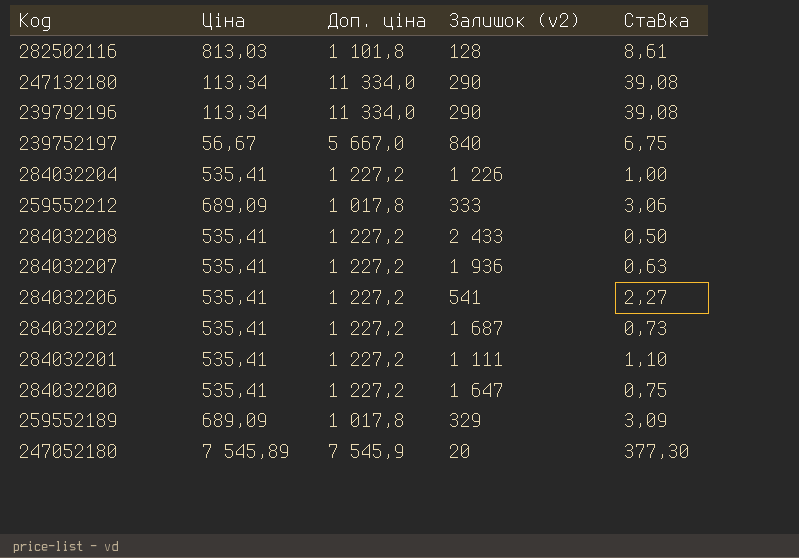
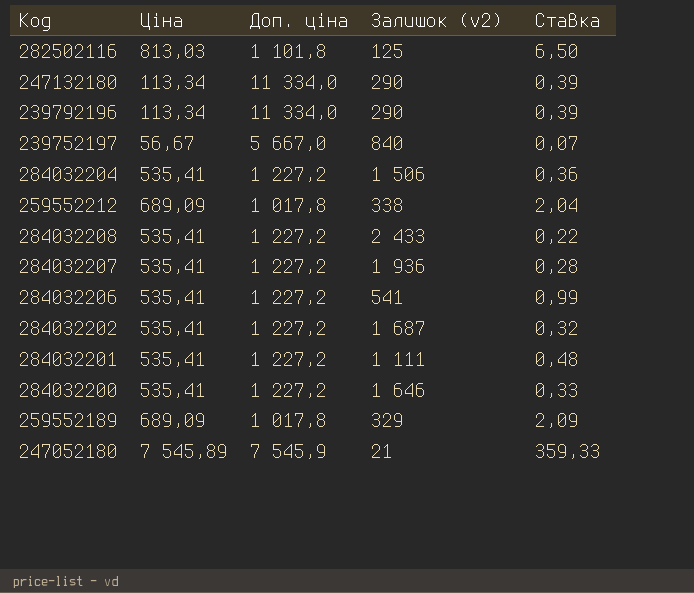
column Ставка | formula: [Доп. ціна] / [Залишок (v2)] -> [Ціна] / [Залишок (v2)]
282502116 | Залишок (v2): 128 -> 125
284032204 | Залишок (v2): 1 226 -> 1 506
259552212 | Залишок (v2): 333 -> 338
284032200 | Залишок (v2): 1 647 -> 1 646
247052180 | Залишок (v2): 20 -> 21

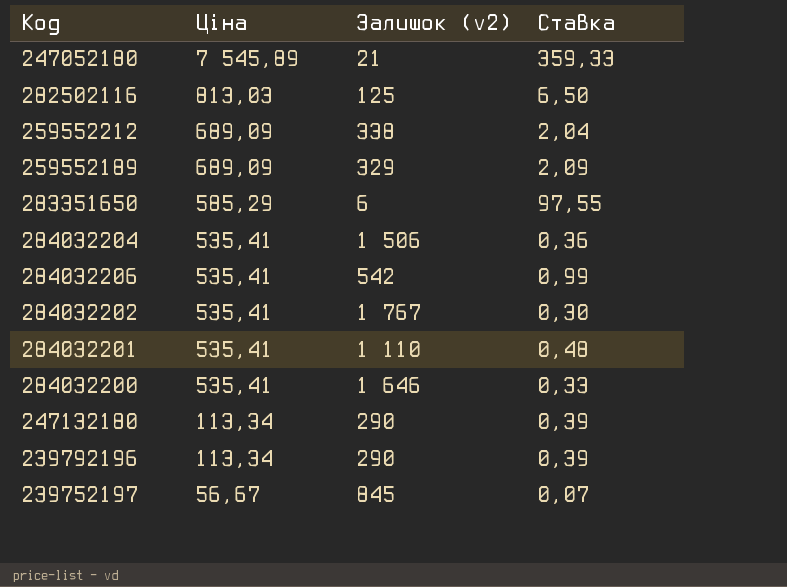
row order: none -> Ціна descending
column Доп. ціна | position: 3 -> none
row 284032208: 535,41 | 1 227,2 | 2 433 | 0,22 -> none
row 284032207: 535,41 | 1 227,2 | 1 936 | 0,28 -> none
row 283351650: none -> 585,29 | 6 | 97,55
284032206 | Залишок (v2): 541 -> 542
284032202 | Залишок (v2): 1 687 -> 1 767
284032202 | Ставка: 0,32 -> 0,30
284032201 | Залишок (v2): 1 111 -> 1 110
239752197 | Залишок (v2): 840 -> 845

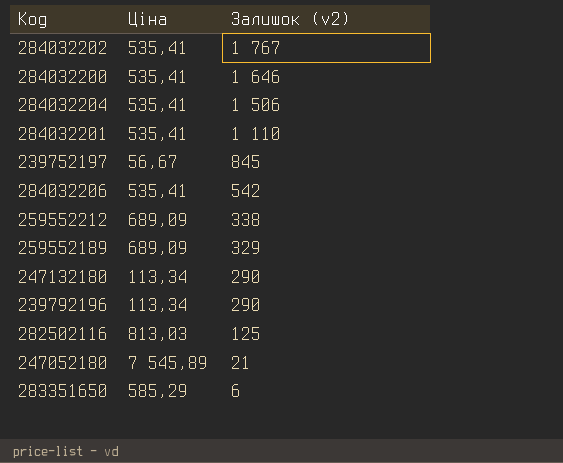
row order: Ціна descending -> Залишок (v2) descending
column Ставка | formula: [Ціна] / [Залишок (v2)] -> none

